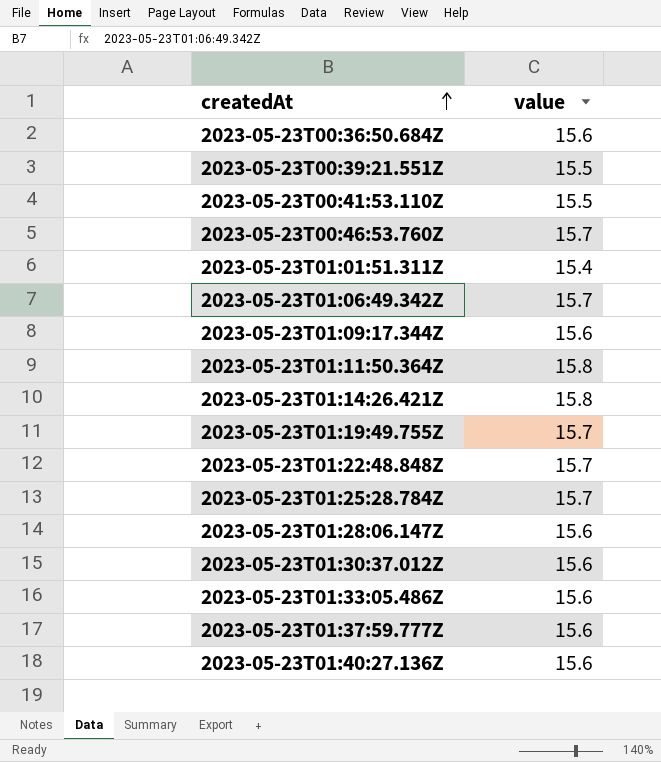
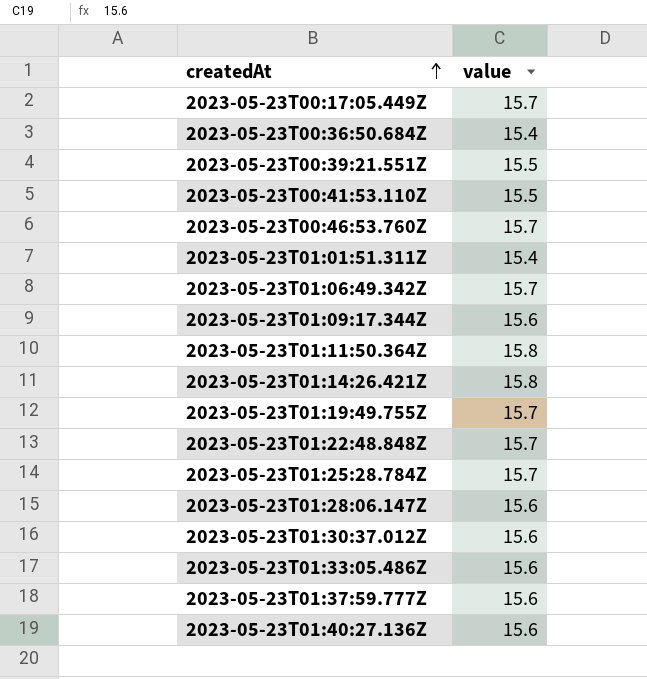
row 2023-05-23T00:17:05.449Z: none -> 15.7
2023-05-23T00:36:50.684Z | value: 15.6 -> 15.4

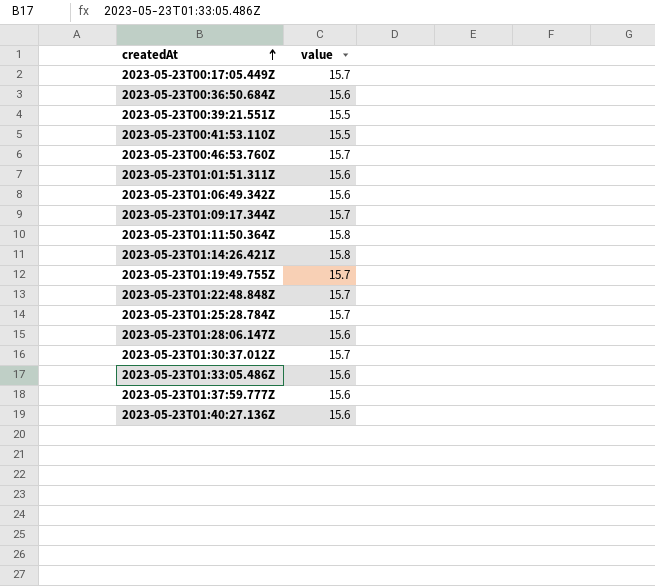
2023-05-23T00:36:50.684Z | value: 15.4 -> 15.6
2023-05-23T01:01:51.311Z | value: 15.4 -> 15.6
2023-05-23T01:06:49.342Z | value: 15.7 -> 15.6
2023-05-23T01:09:17.344Z | value: 15.6 -> 15.7
2023-05-23T01:30:37.012Z | value: 15.6 -> 15.7

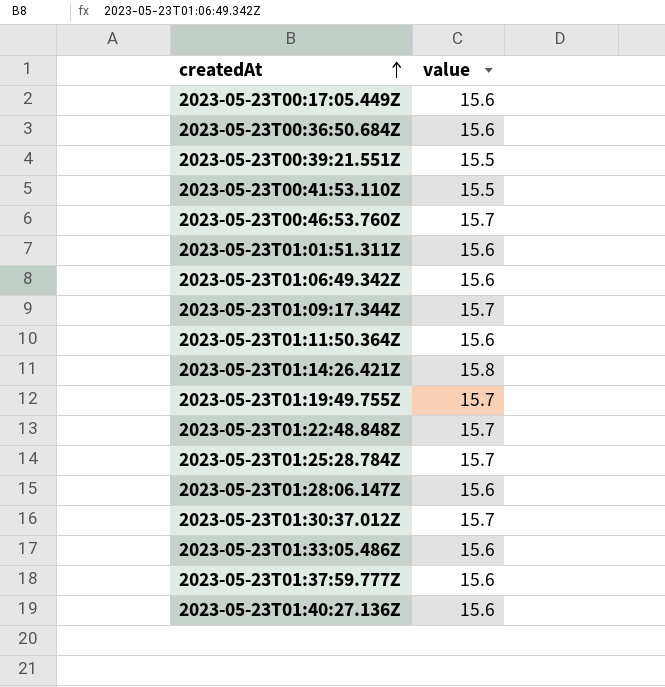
2023-05-23T00:17:05.449Z | value: 15.7 -> 15.6
2023-05-23T01:11:50.364Z | value: 15.8 -> 15.6

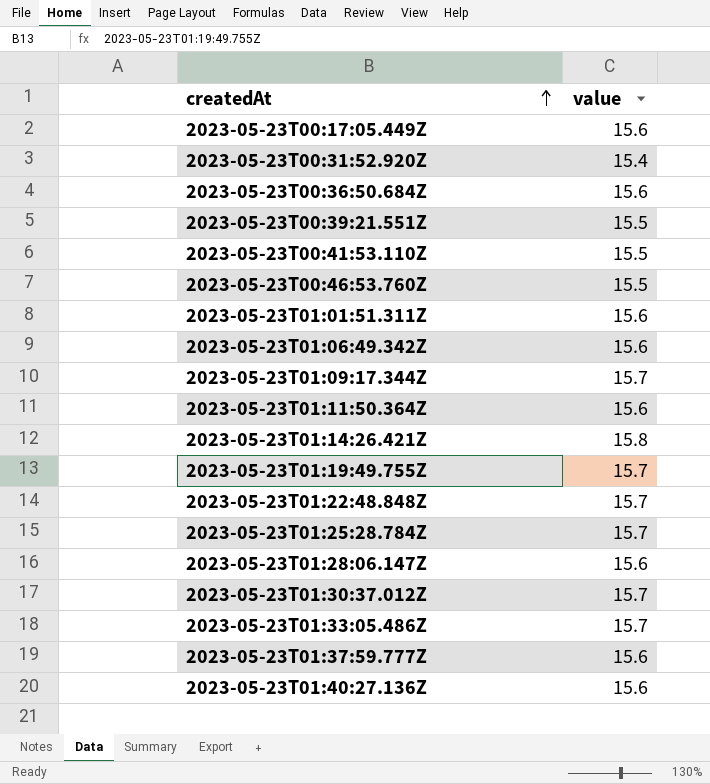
row 2023-05-23T00:31:52.920Z: none -> 15.4
2023-05-23T00:46:53.760Z | value: 15.7 -> 15.5
2023-05-23T01:33:05.486Z | value: 15.6 -> 15.7

